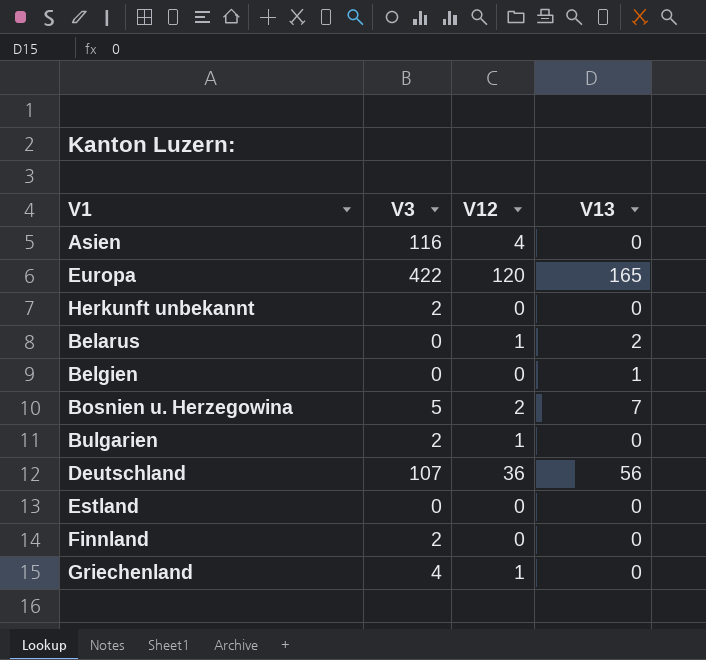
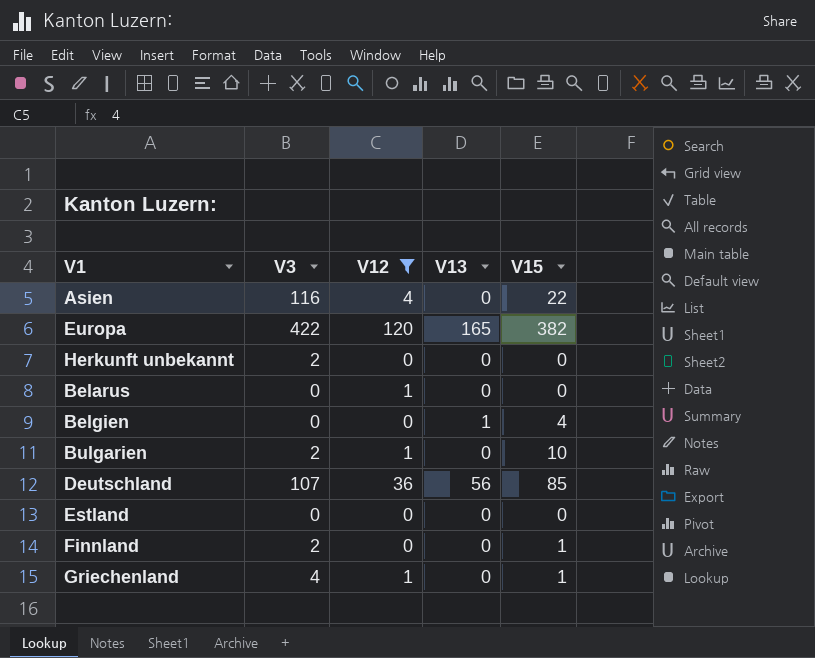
filter: none -> V12 != 2
column V15 | position: none -> 5
Belarus | V13: 2 -> 0

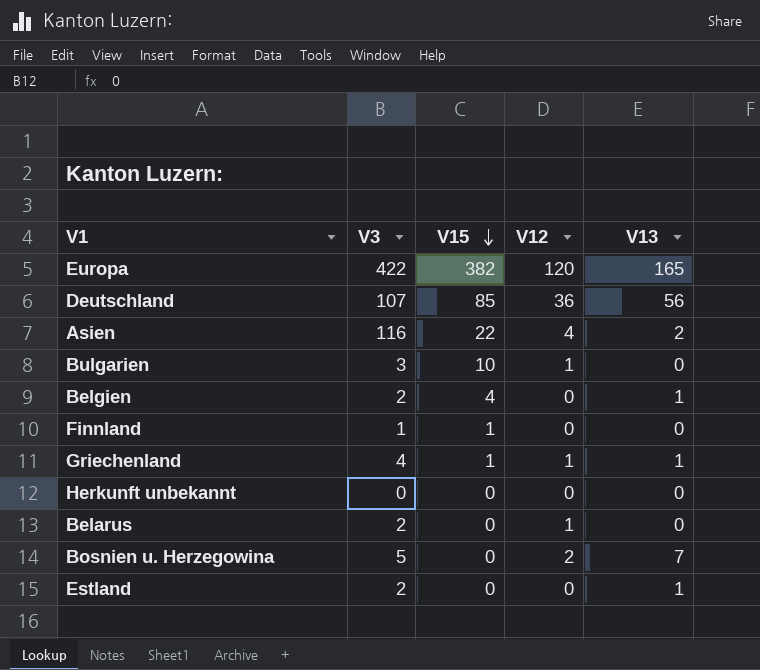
filter: V12 != 2 -> none
row order: none -> V15 descending
column V15 | position: 5 -> 3
Asien | V13: 0 -> 2
Bulgarien | V3: 2 -> 3
Belgien | V3: 0 -> 2
Finnland | V3: 2 -> 1
Griechenland | V13: 0 -> 1
Herkunft unbekannt | V3: 2 -> 0
Belarus | V3: 0 -> 2
Estland | V3: 0 -> 2
Estland | V13: 0 -> 1

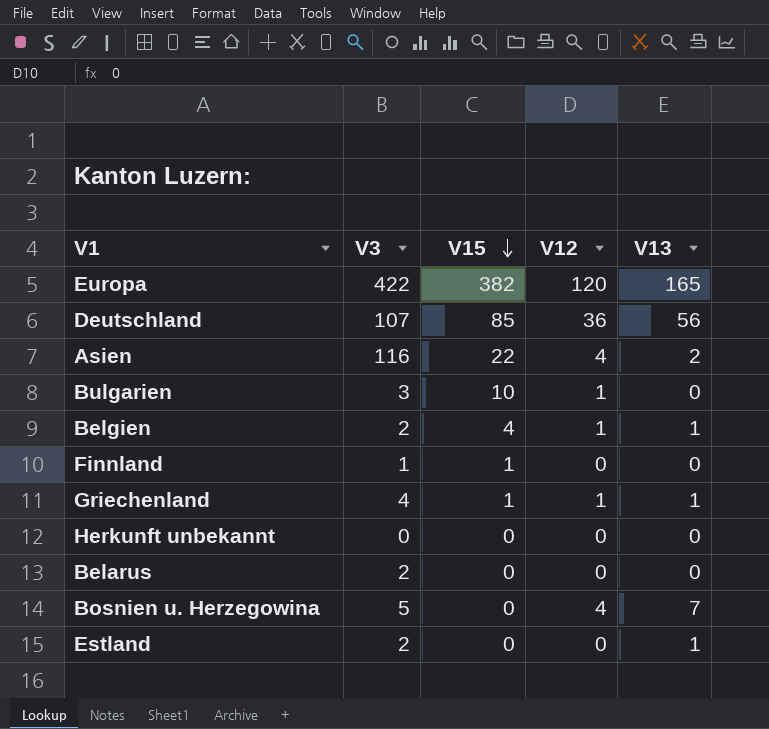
Belgien | V12: 0 -> 1
Belarus | V12: 1 -> 0
Bosnien u. Herzegowina | V12: 2 -> 4

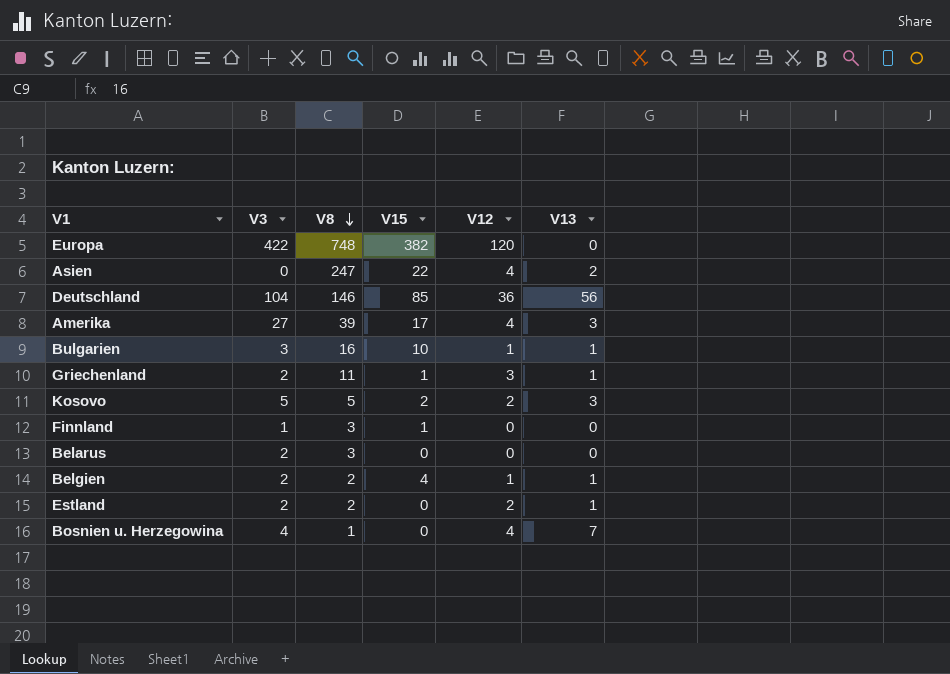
row order: V15 descending -> V8 descending
column V8 | position: none -> 3
row Herkunft unbekannt: 0 | 0 | 0 | 0 -> none
Europa | V13: 165 -> 0
Asien | V3: 116 -> 0
Deutschland | V3: 107 -> 104
row Amerika: none -> 27 | 39 | 17 | 4 | 3
Bulgarien | V13: 0 -> 1
Griechenland | V3: 4 -> 2
Griechenland | V12: 1 -> 3
row Kosovo: none -> 5 | 5 | 2 | 2 | 3
Estland | V12: 0 -> 2
Bosnien u. Herzegowina | V3: 5 -> 4

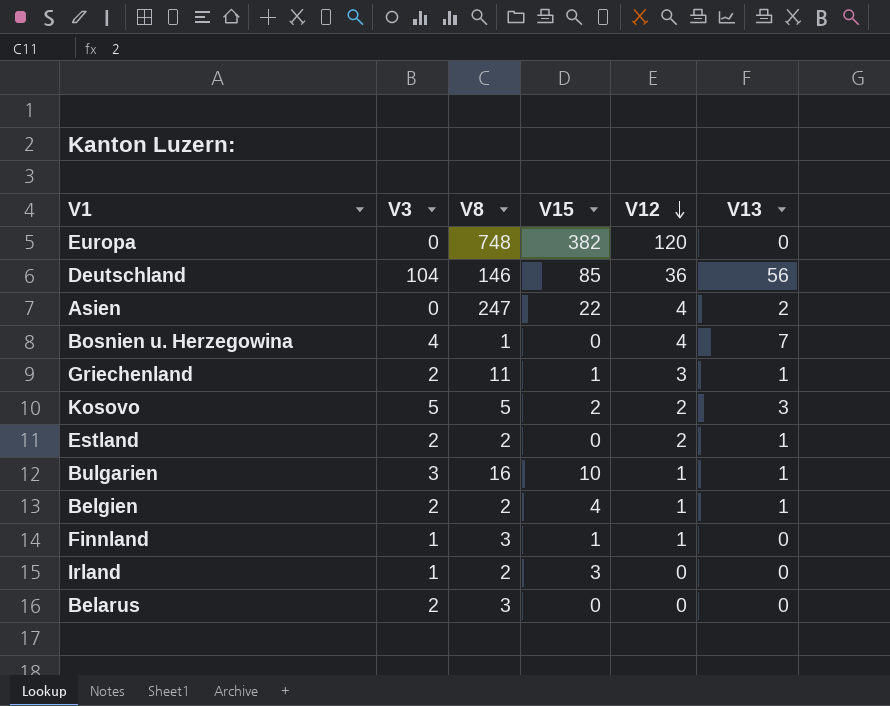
row order: V8 descending -> V12 descending
row Amerika: 27 | 39 | 17 | 4 | 3 -> none
Europa | V3: 422 -> 0
Finnland | V12: 0 -> 1
row Irland: none -> 1 | 2 | 3 | 0 | 0

